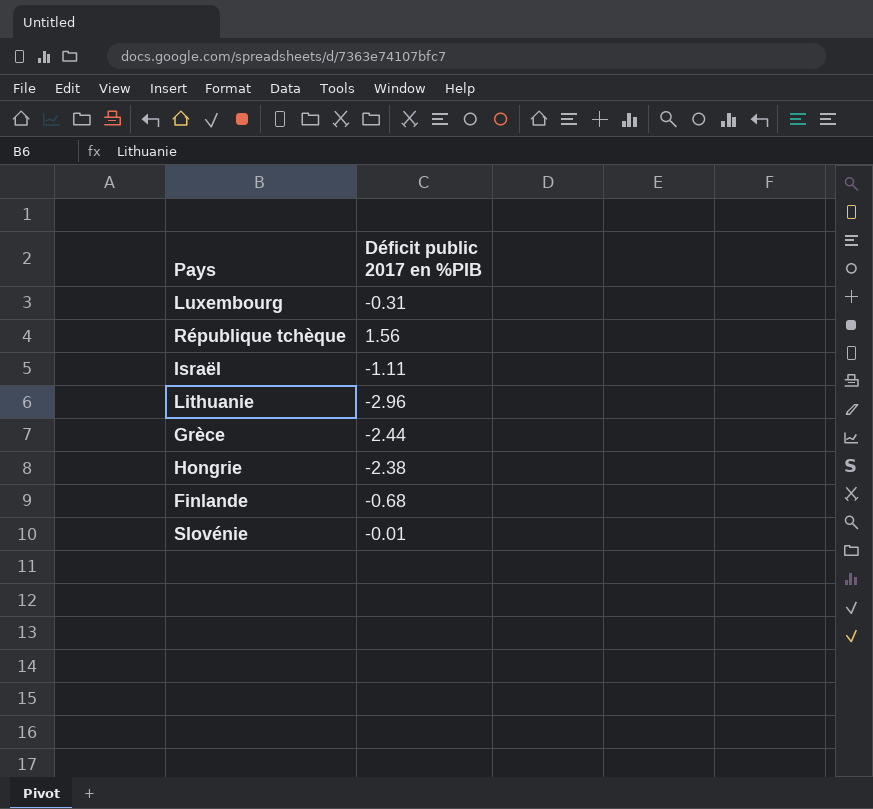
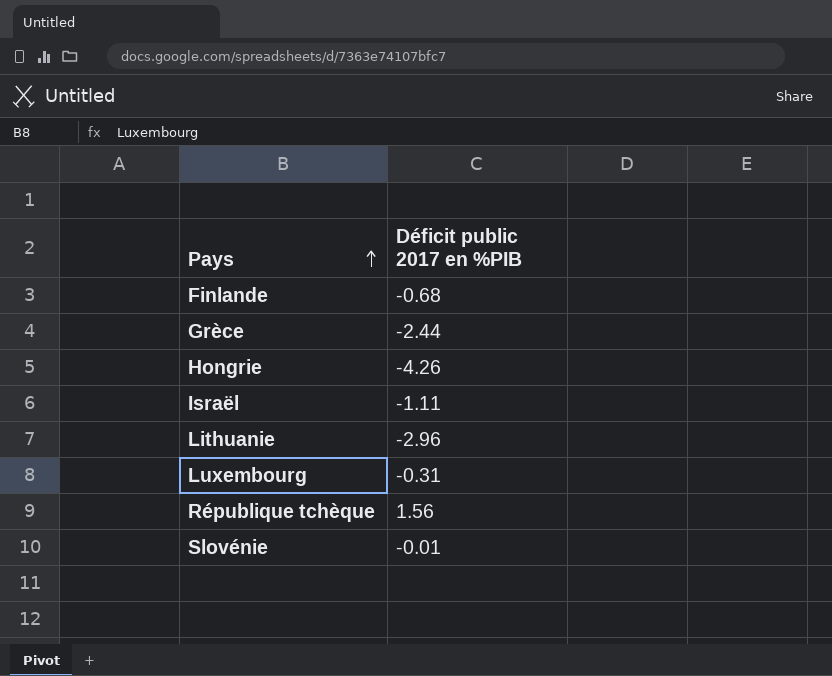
row order: none -> Pays ascending
Hongrie | Déficit public 2017 en %PIB: -2.38 -> -4.26

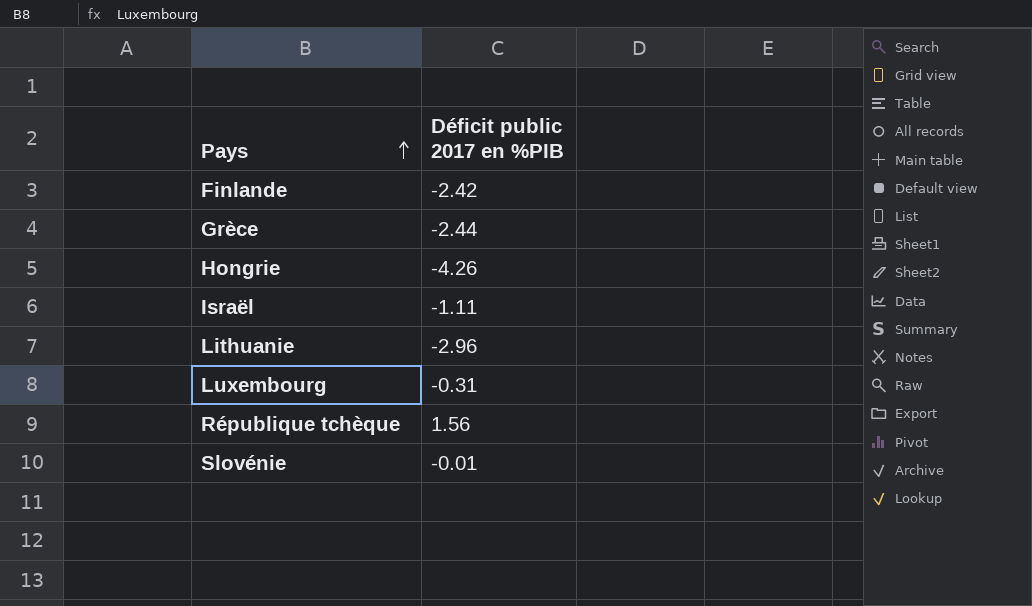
Finlande | Déficit public 2017 en %PIB: -0.68 -> -2.42

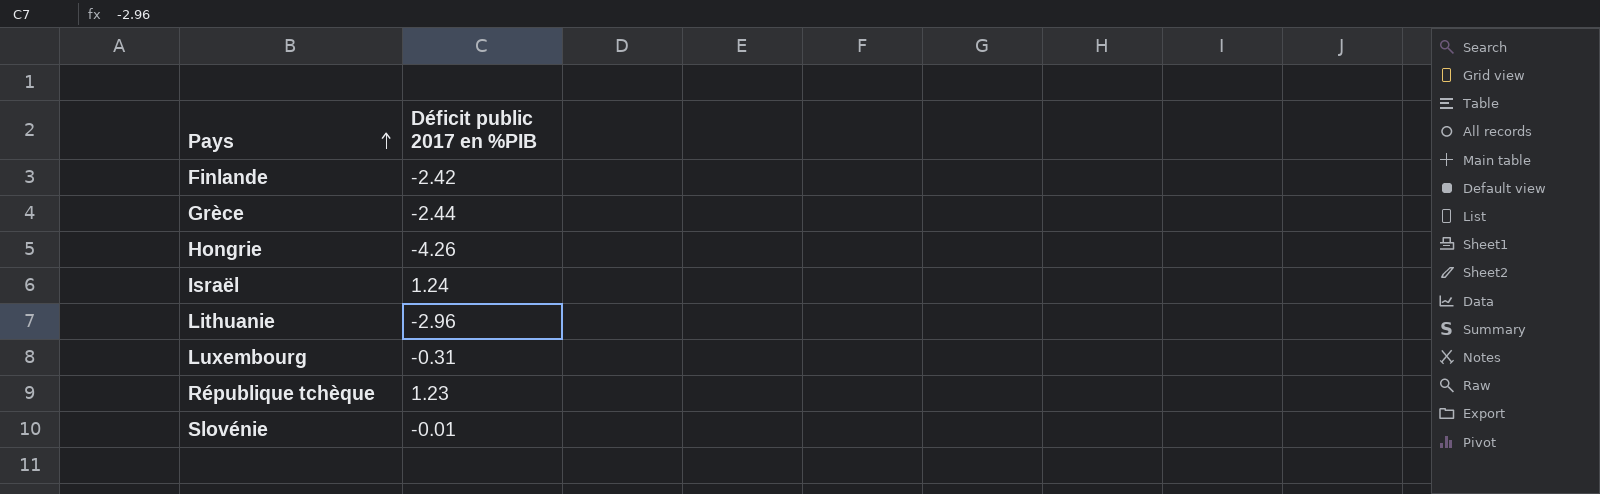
Israël | Déficit public 2017 en %PIB: -1.11 -> 1.24
République tchèque | Déficit public 2017 en %PIB: 1.56 -> 1.23

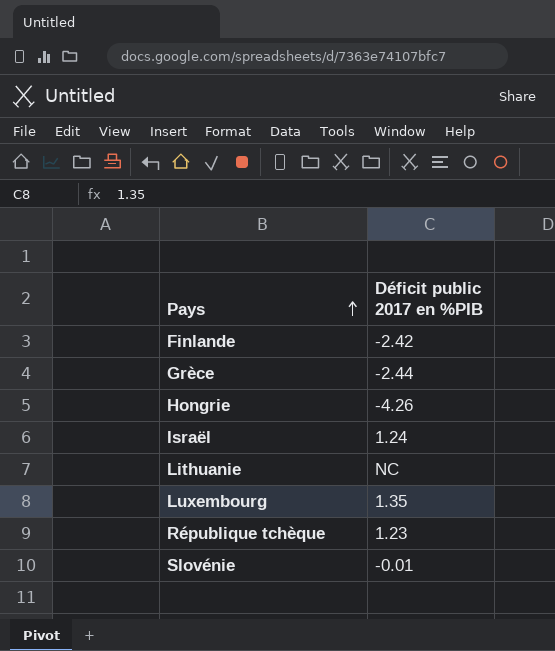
Lithuanie | Déficit public 2017 en %PIB: -2.96 -> NC
Luxembourg | Déficit public 2017 en %PIB: -0.31 -> 1.35

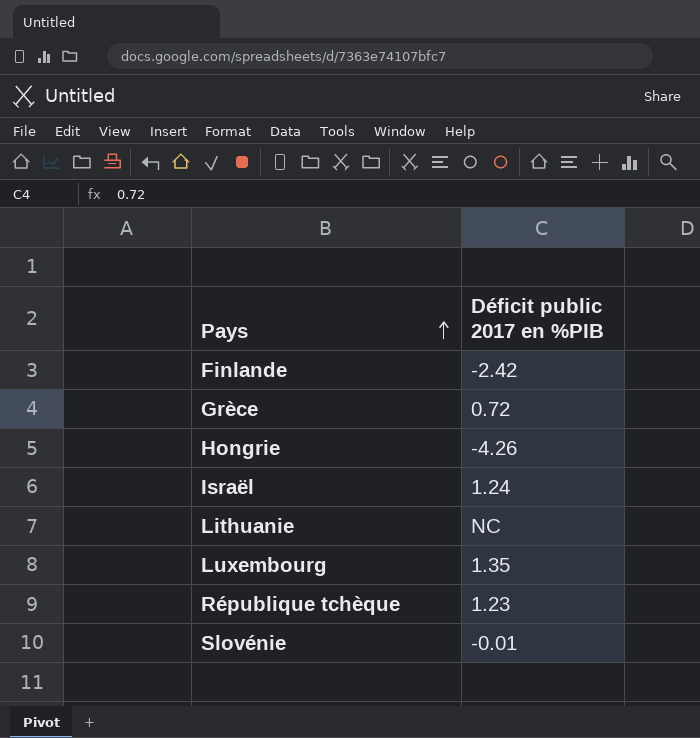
Grèce | Déficit public 2017 en %PIB: -2.44 -> 0.72

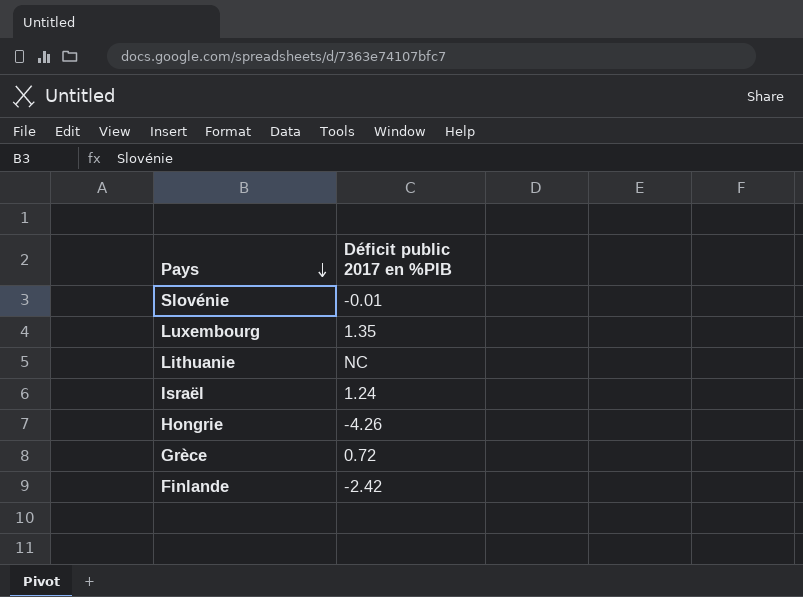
row order: Pays ascending -> Pays descending
row République tchèque: 1.23 -> none

